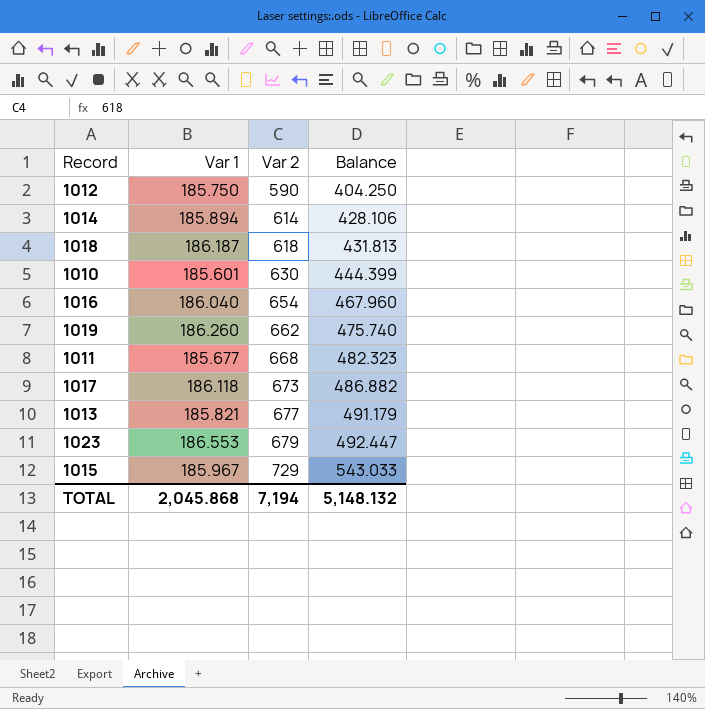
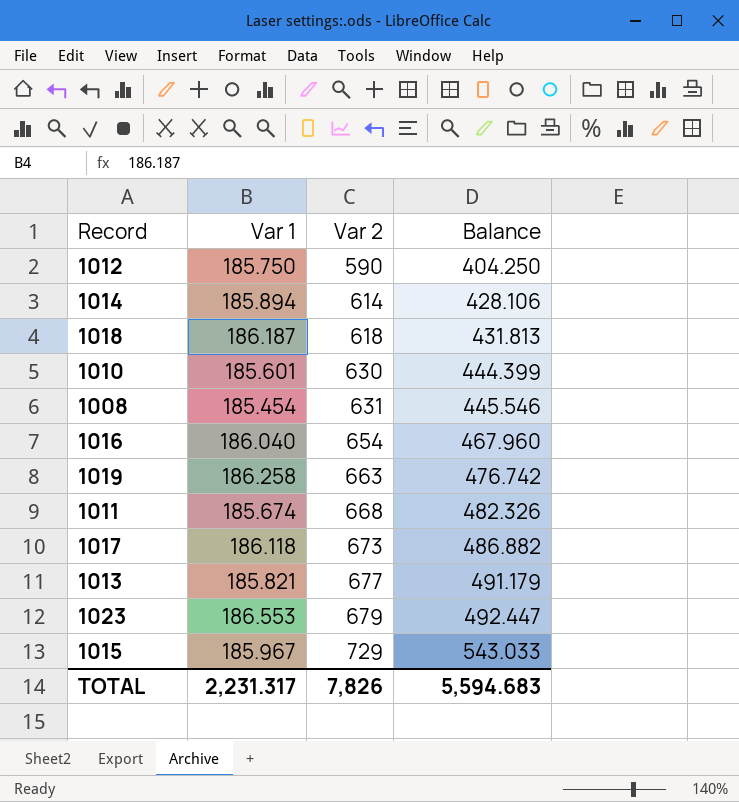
row 1008: none -> 185.454 | 631 | 445.546
1019 | Var 1: 186.260 -> 186.258
1019 | Var 2: 662 -> 663
1019 | Balance: 475.740 -> 476.742
1011 | Var 1: 185.677 -> 185.674
1011 | Balance: 482.323 -> 482.326
TOTAL | Var 1: 2,045.868 -> 2,231.317
TOTAL | Var 2: 7,194 -> 7,826
TOTAL | Balance: 5,148.132 -> 5,594.683

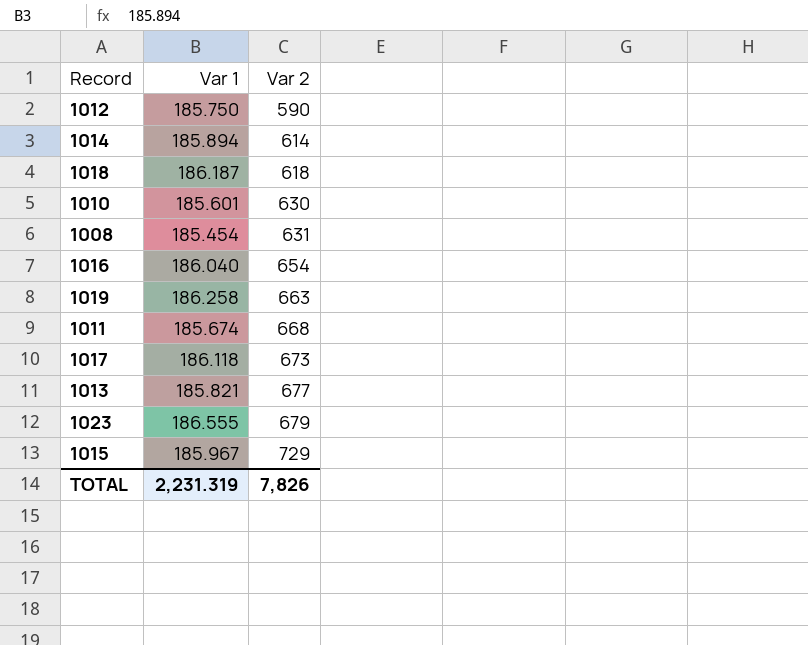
column Balance | formula: [Var 2] - [Var 1] -> none
1023 | Var 1: 186.553 -> 186.555
TOTAL | Var 1: 2,231.317 -> 2,231.319

